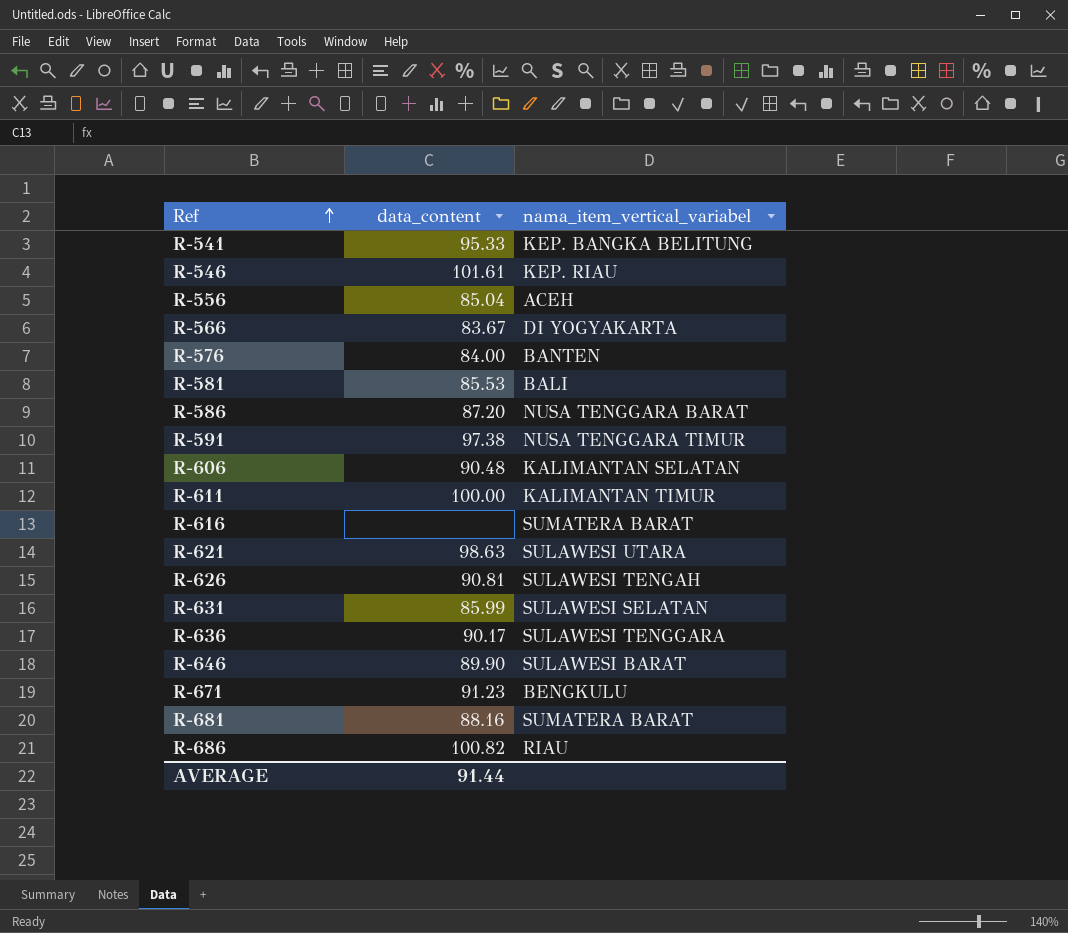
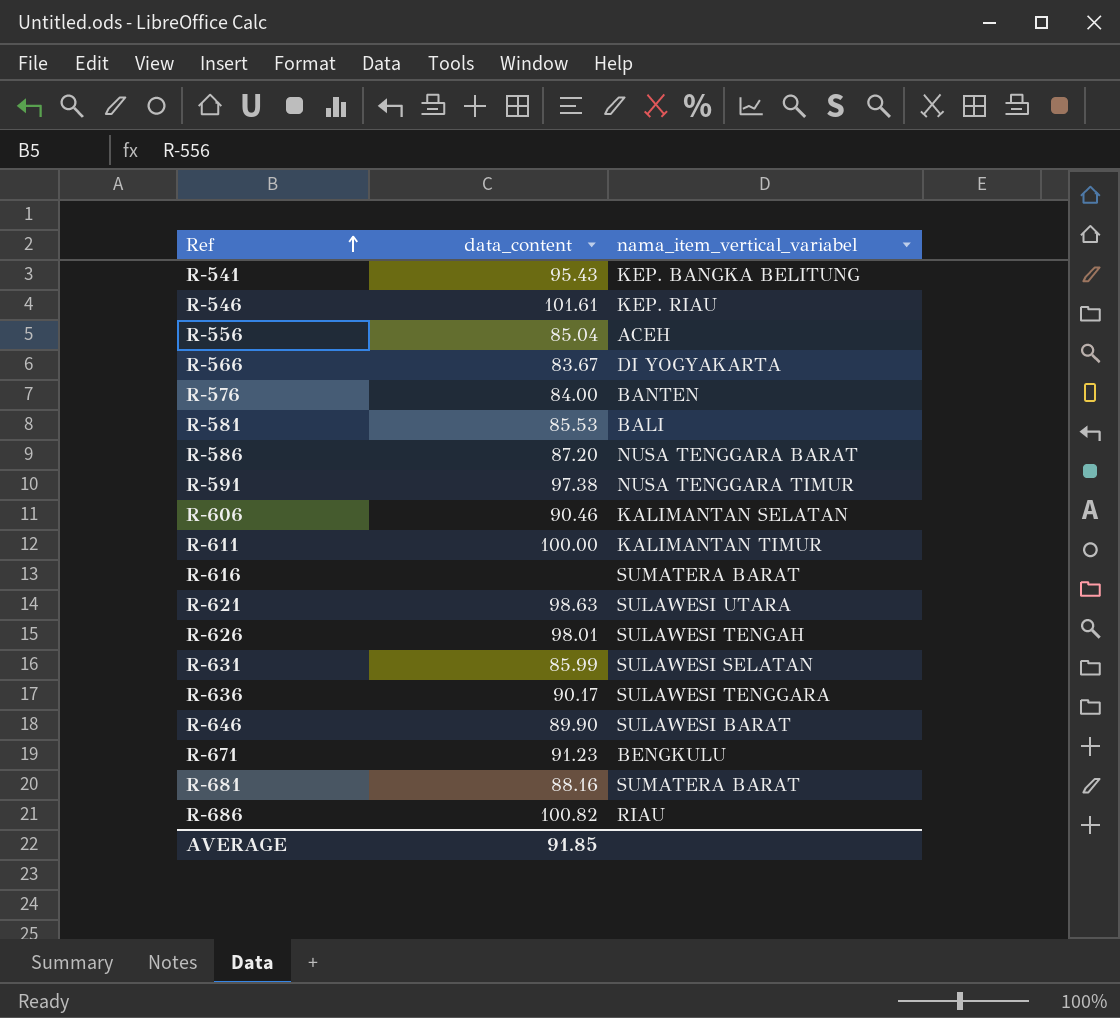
R-541 | data_content: 95.33 -> 95.43
R-606 | data_content: 90.48 -> 90.46
R-626 | data_content: 90.81 -> 98.01
AVERAGE | data_content: 91.44 -> 91.85

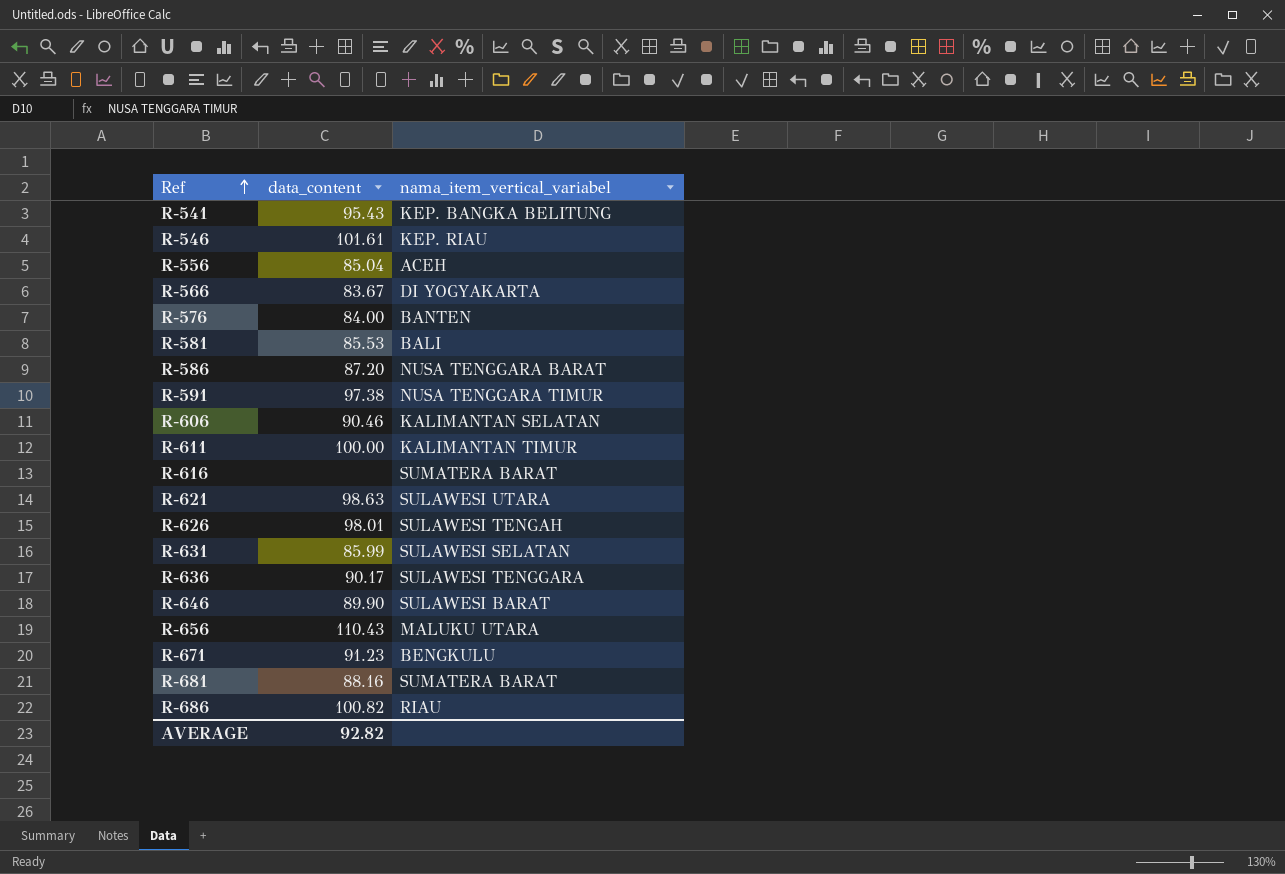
row R-656: none -> 110.43 | MALUKU UTARA
AVERAGE | data_content: 91.85 -> 92.82

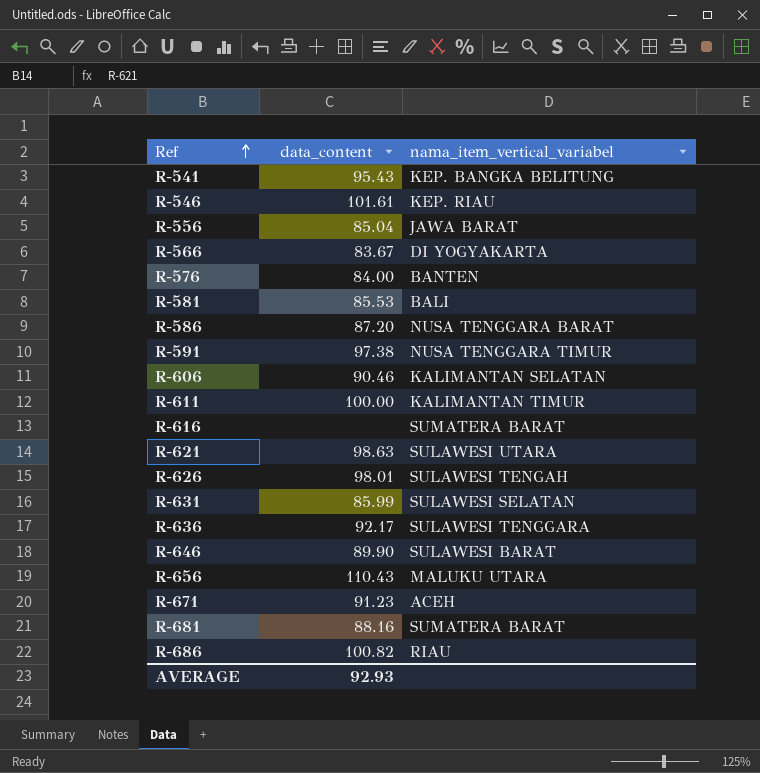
R-556 | nama_item_vertical_variabel: ACEH -> JAWA BARAT
R-636 | data_content: 90.17 -> 92.17
R-671 | nama_item_vertical_variabel: BENGKULU -> ACEH
AVERAGE | data_content: 92.82 -> 92.93

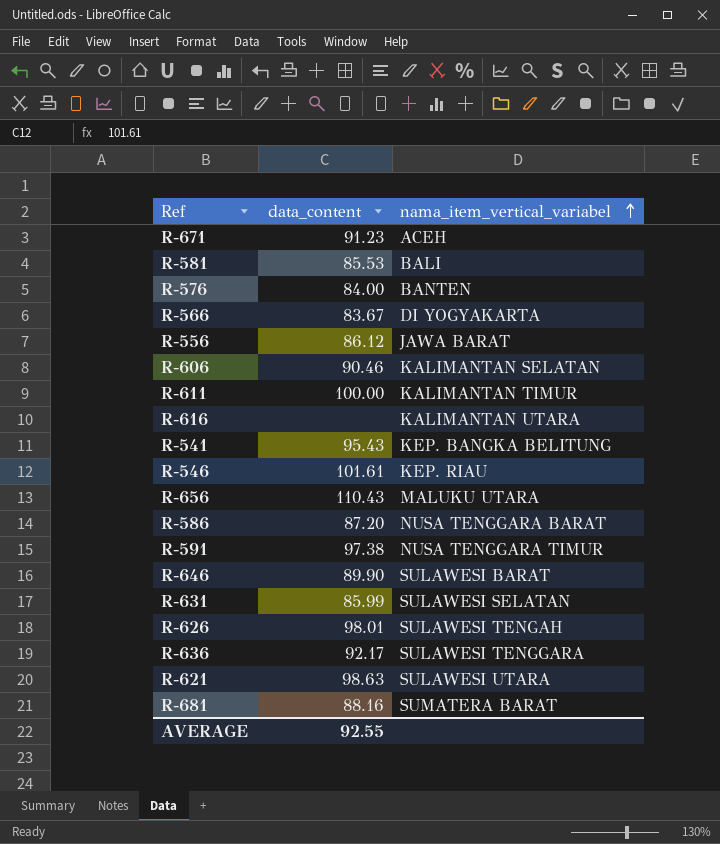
row order: Ref ascending -> nama_item_vertical_variabel ascending
row R-686: 100.82 | RIAU -> none
R-556 | data_content: 85.04 -> 86.12
R-616 | nama_item_vertical_variabel: SUMATERA BARAT -> KALIMANTAN UTARA
AVERAGE | data_content: 92.93 -> 92.55

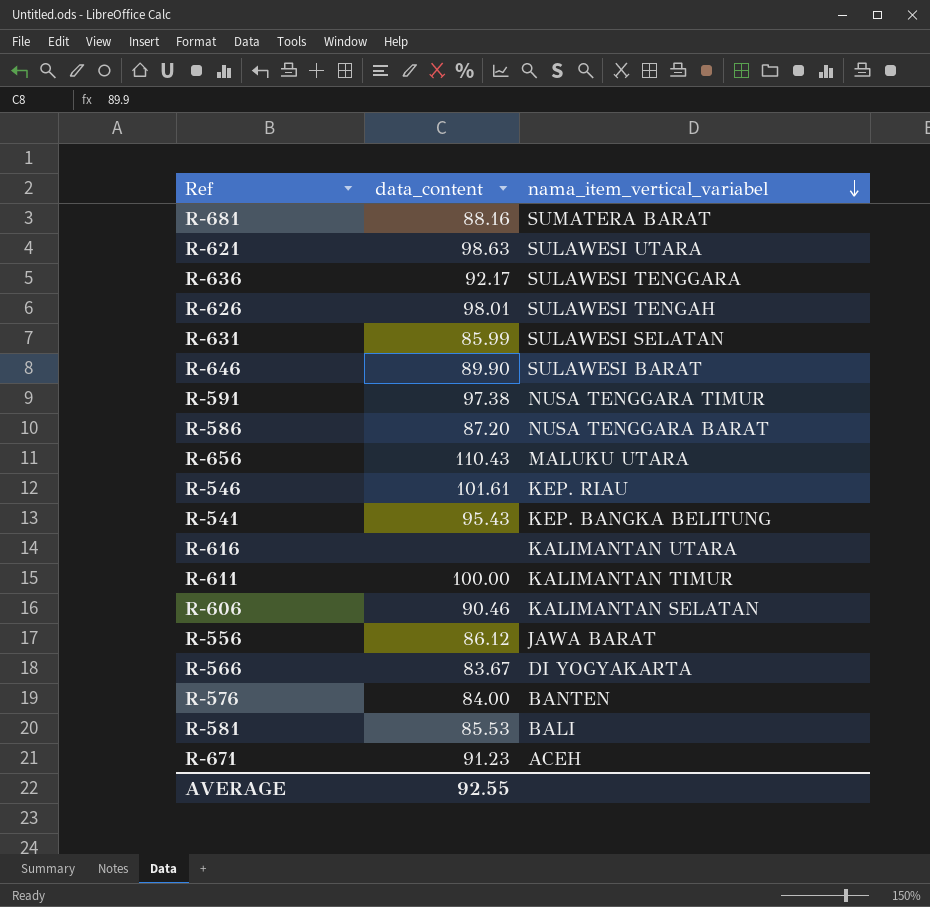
row order: nama_item_vertical_variabel ascending -> nama_item_vertical_variabel descending

